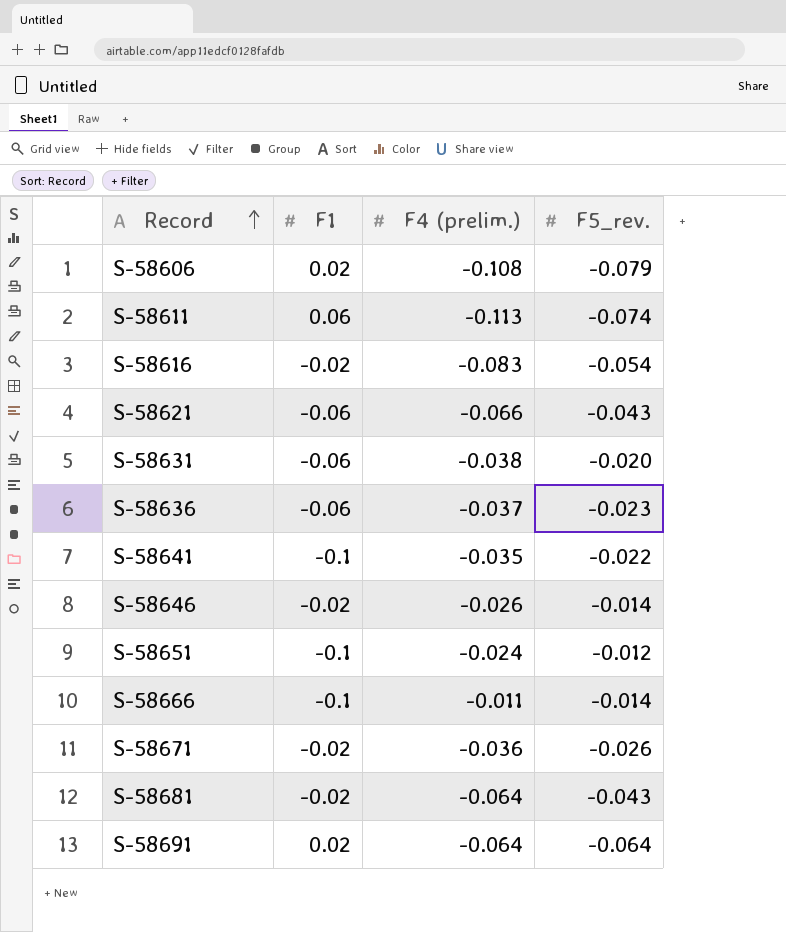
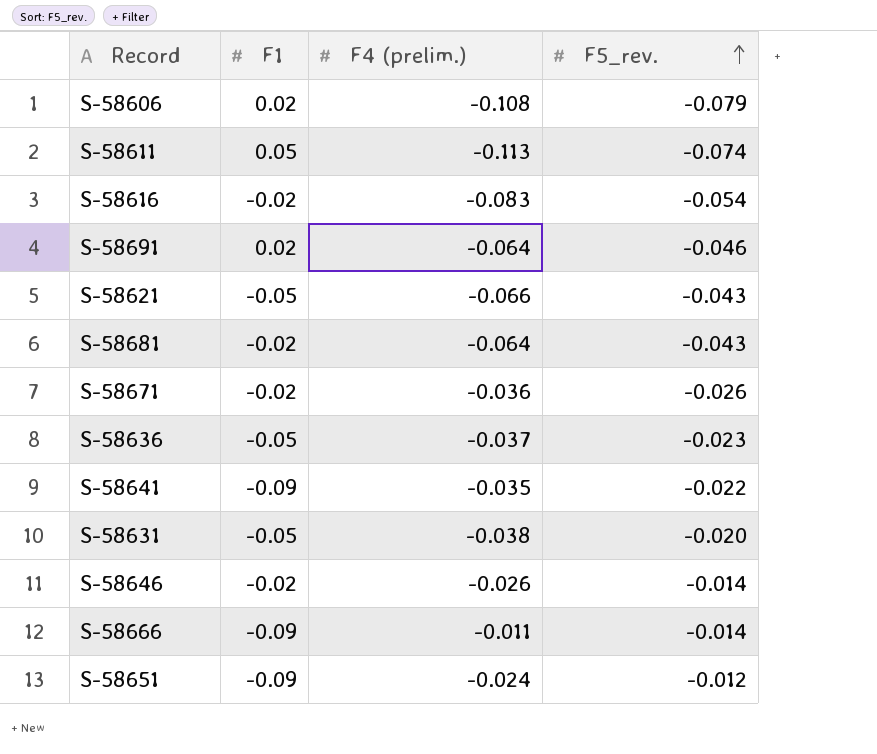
row order: Record ascending -> F5_rev. ascending
S-58611 | F1: 0.06 -> 0.05
S-58691 | F5_rev.: -0.064 -> -0.046
S-58621 | F1: -0.06 -> -0.05
S-58636 | F1: -0.06 -> -0.05
S-58641 | F1: -0.1 -> -0.09
S-58631 | F1: -0.06 -> -0.05
S-58666 | F1: -0.1 -> -0.09
S-58651 | F1: -0.1 -> -0.09

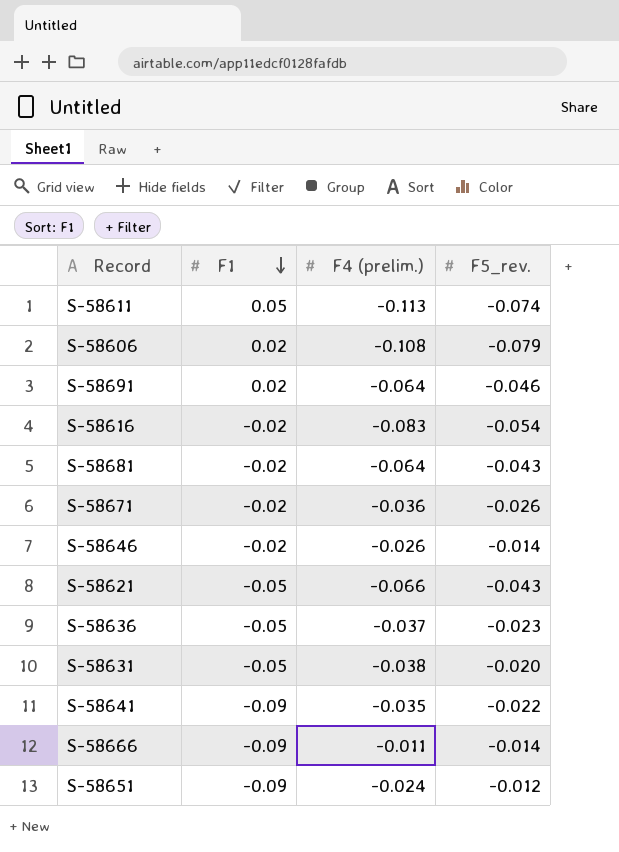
row order: F5_rev. ascending -> F1 descending

